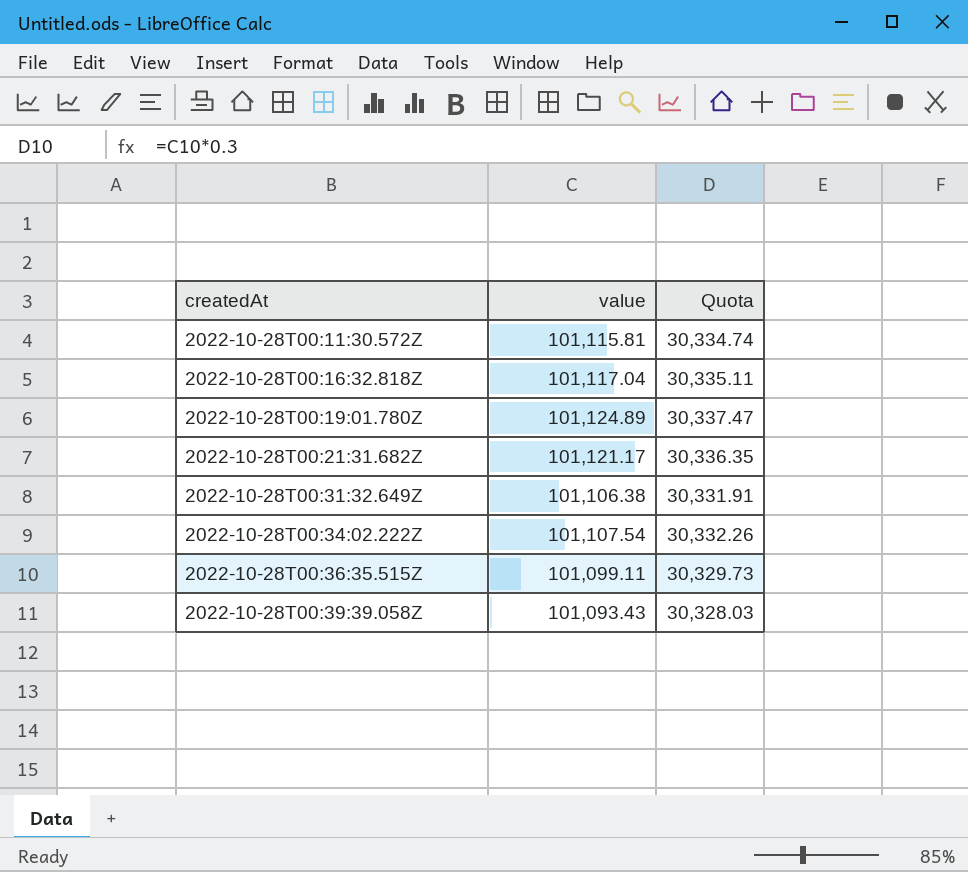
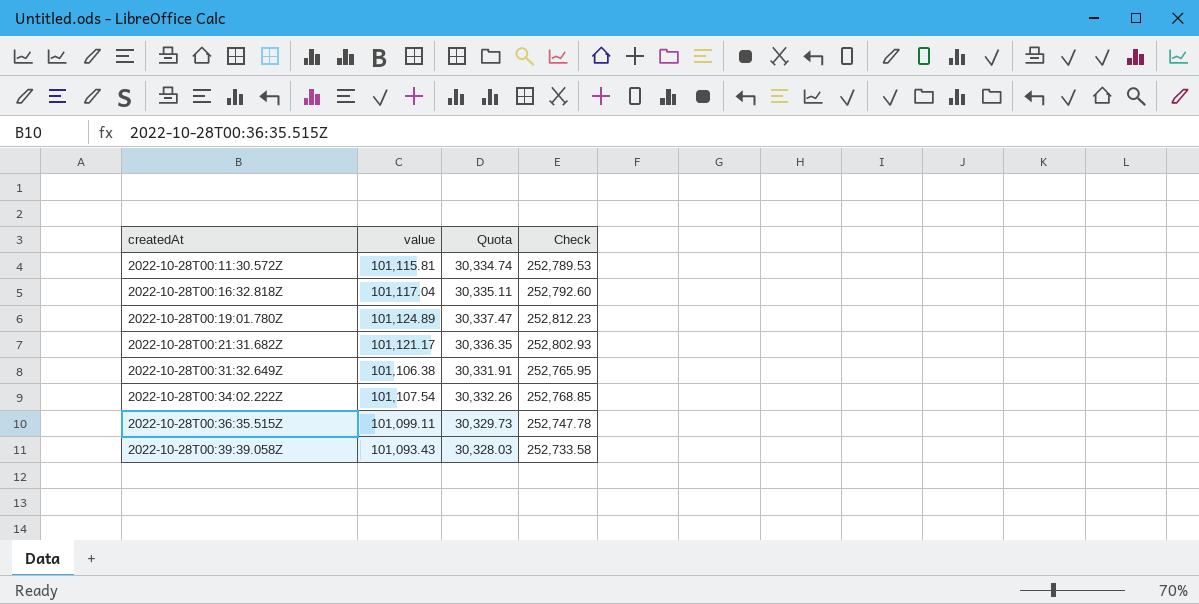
column Check | formula: none -> [value] * 2.5

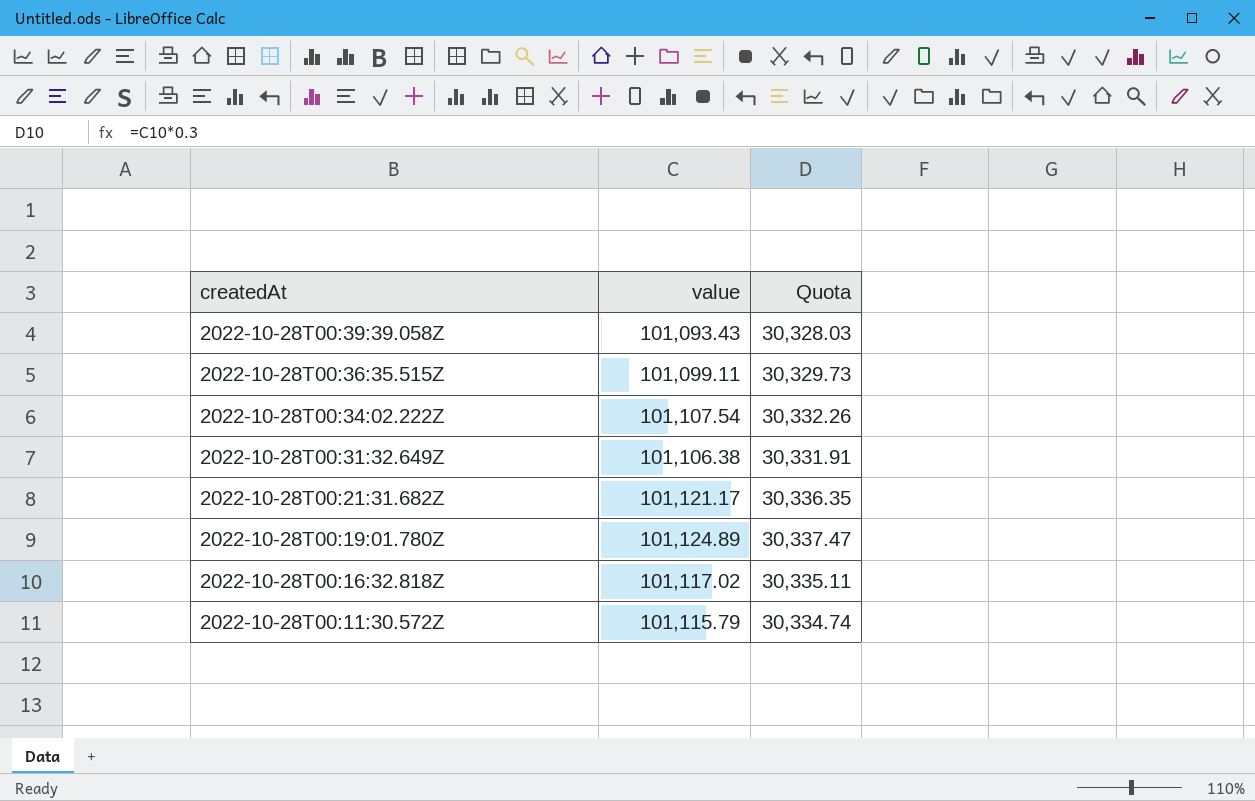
row order: createdAt ascending -> createdAt descending
column Check | formula: [value] * 2.5 -> none
2022-10-28T00:16:32.818Z | value: 101,117.04 -> 101,117.02
2022-10-28T00:11:30.572Z | value: 101,115.81 -> 101,115.79

